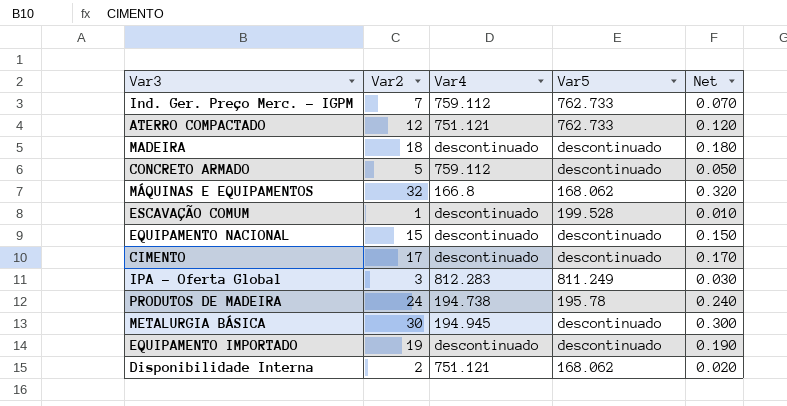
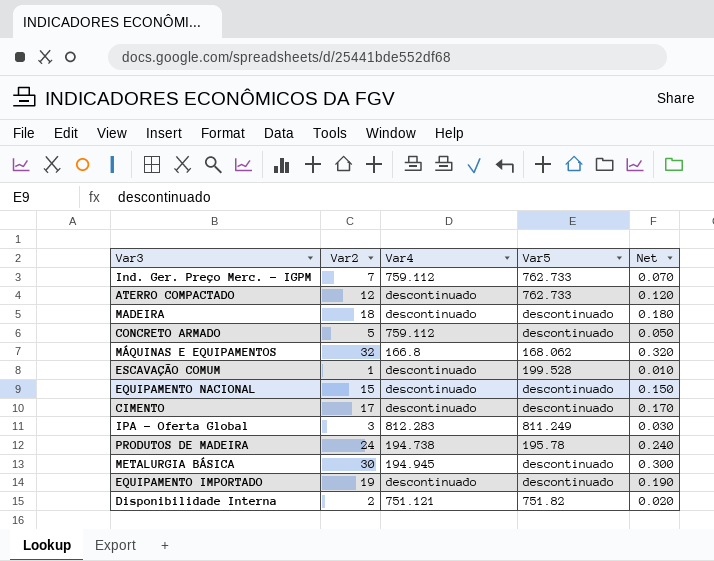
ATERRO COMPACTADO | Var4: 751.121 -> descontinuado
Disponibilidade Interna | Var5: 168.062 -> 751.82

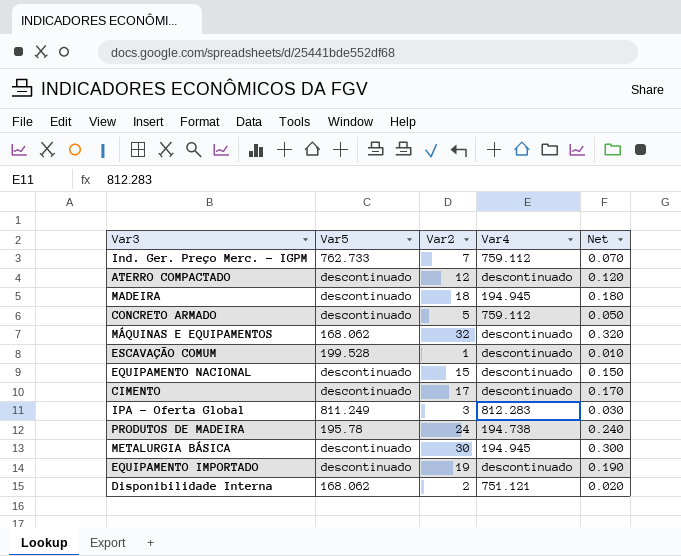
column Var5 | position: 4 -> 2
ATERRO COMPACTADO | Var5: 762.733 -> descontinuado
MADEIRA | Var4: descontinuado -> 194.945
MÁQUINAS E EQUIPAMENTOS | Var4: 166.8 -> descontinuado
Disponibilidade Interna | Var5: 751.82 -> 168.062

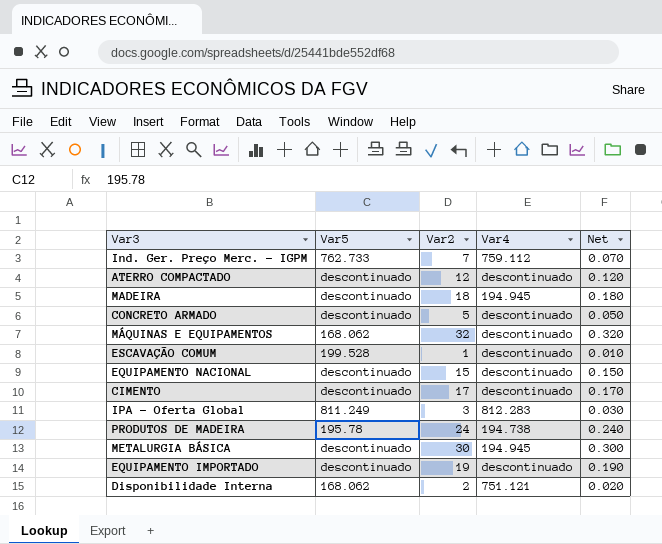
CONCRETO ARMADO | Var4: 759.112 -> descontinuado

